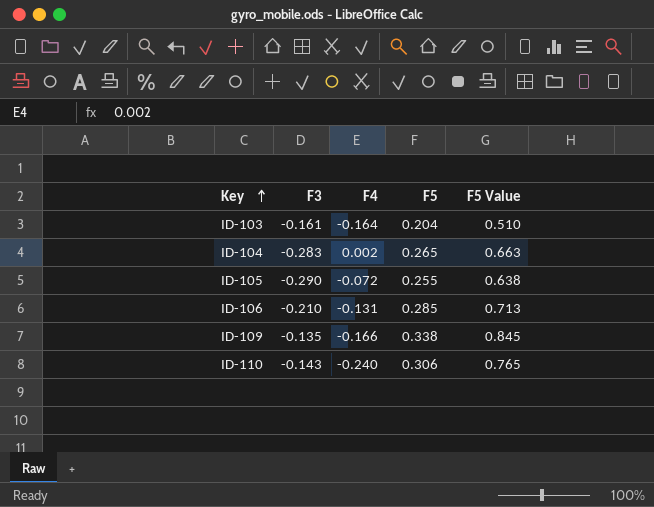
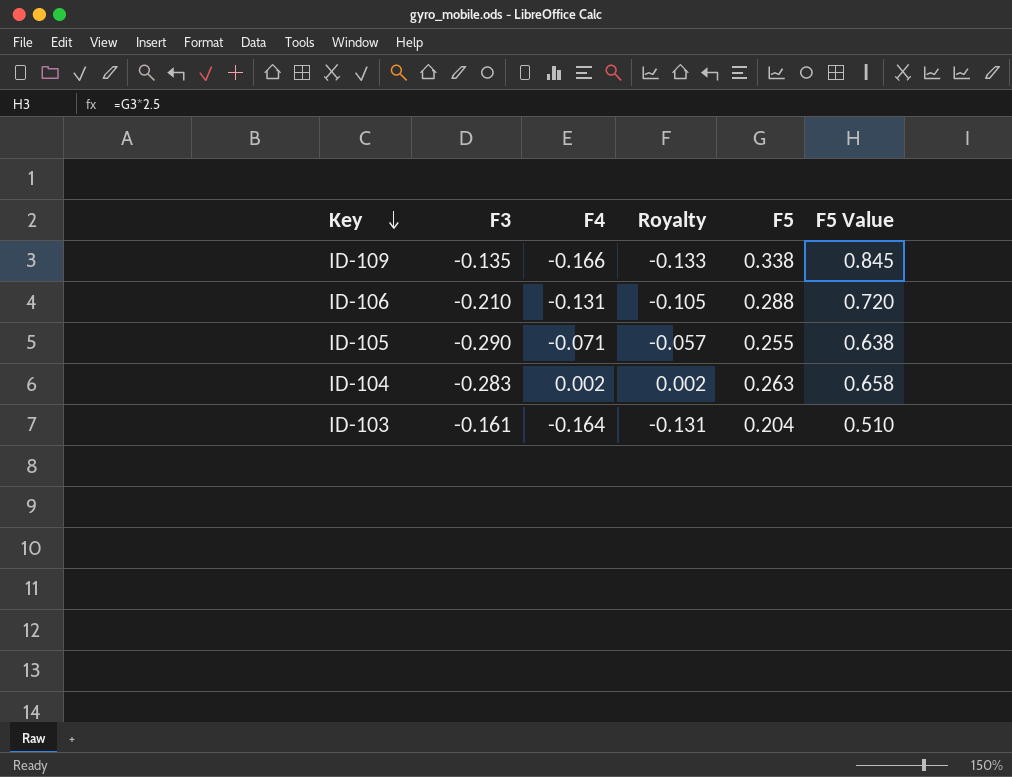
row order: Key ascending -> Key descending
column Royalty | formula: none -> [F4] * 0.8
row ID-110: -0.143 | -0.240 | 0.306 | 0.765 -> none
ID-106 | F5: 0.285 -> 0.288
ID-106 | F5 Value: 0.713 -> 0.720
ID-105 | F4: -0.072 -> -0.071
ID-104 | F5: 0.265 -> 0.263
ID-104 | F5 Value: 0.663 -> 0.658

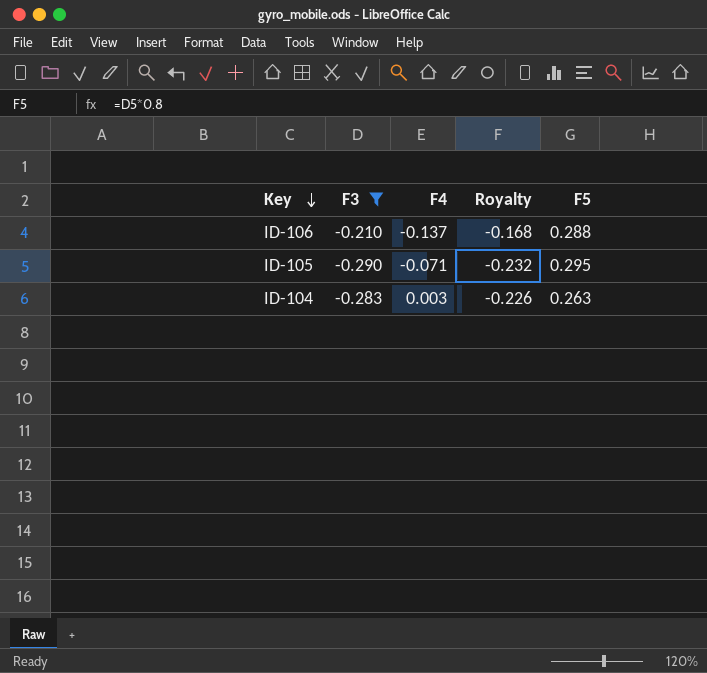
filter: none -> F3 <= -0.210
column F5 Value | formula: [F5] * 2.5 -> none
column Royalty | formula: [F4] * 0.8 -> [F3] * 0.8
ID-106 | F4: -0.131 -> -0.137
ID-105 | F5: 0.255 -> 0.295
ID-104 | F4: 0.002 -> 0.003

